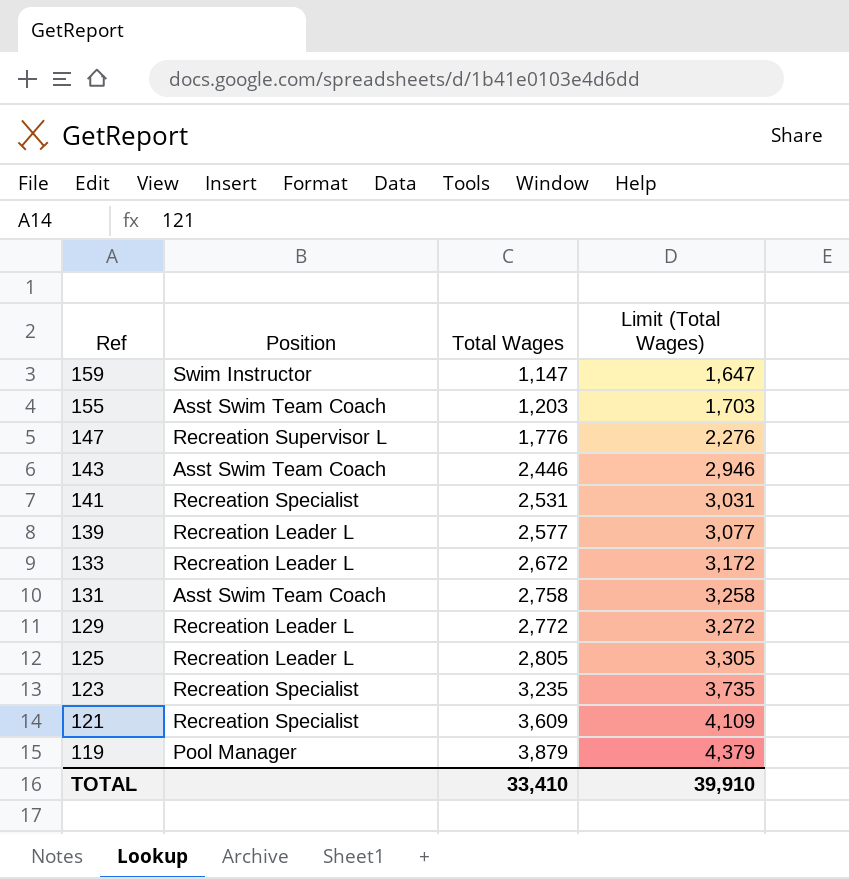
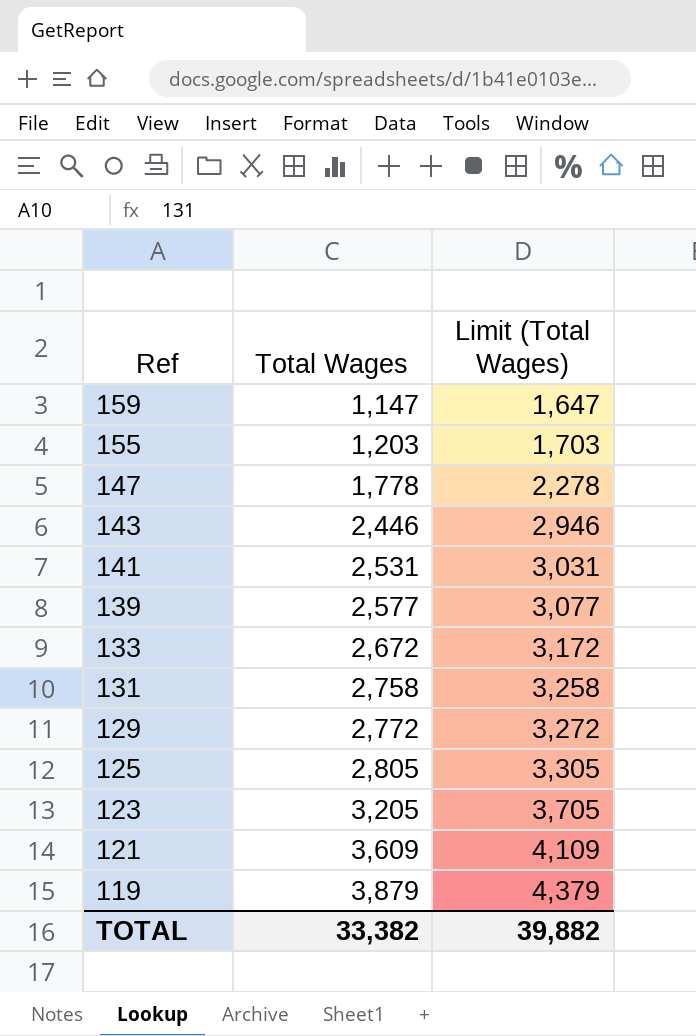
column Position | position: 2 -> none
147 | Total Wages: 1,776 -> 1,778
147 | Limit (Total Wages): 2,276 -> 2,278
123 | Total Wages: 3,235 -> 3,205
123 | Limit (Total Wages): 3,735 -> 3,705
TOTAL | Total Wages: 33,410 -> 33,382
TOTAL | Limit (Total Wages): 39,910 -> 39,882

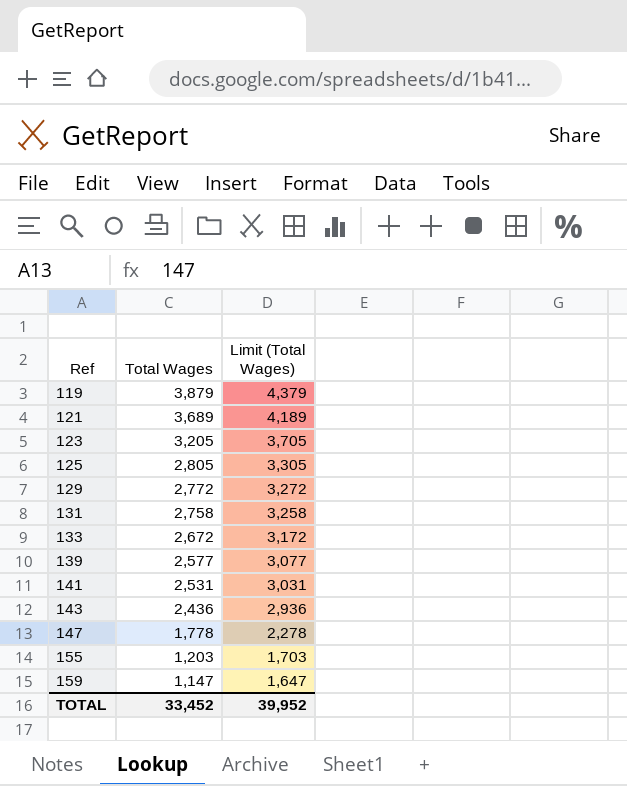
row order: Ref descending -> Ref ascending
121 | Total Wages: 3,609 -> 3,689
121 | Limit (Total Wages): 4,109 -> 4,189
143 | Total Wages: 2,446 -> 2,436
143 | Limit (Total Wages): 2,946 -> 2,936
TOTAL | Total Wages: 33,382 -> 33,452
TOTAL | Limit (Total Wages): 39,882 -> 39,952

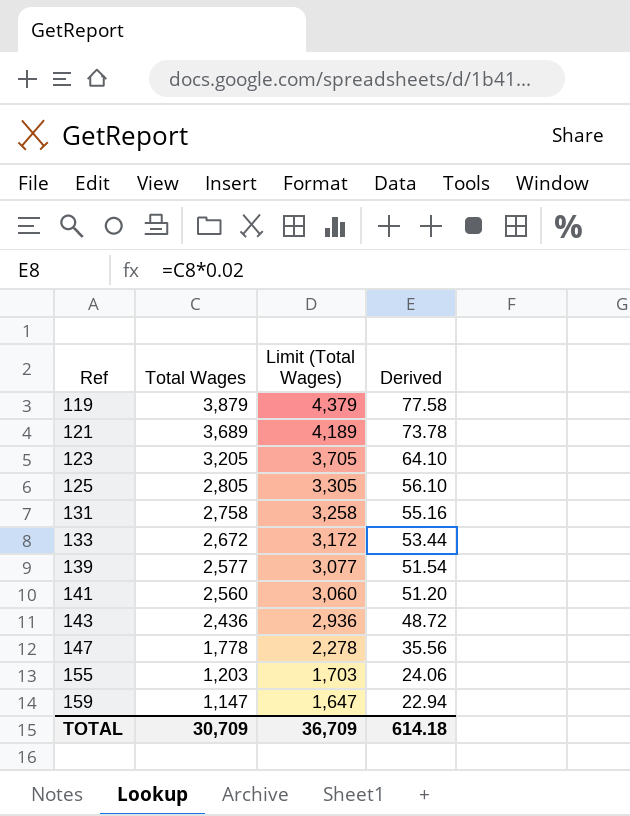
column Derived | formula: none -> [Total Wages] * 0.02
row 129: 2,772 | 3,272 -> none
141 | Total Wages: 2,531 -> 2,560
141 | Limit (Total Wages): 3,031 -> 3,060
TOTAL | Total Wages: 33,452 -> 30,709
TOTAL | Limit (Total Wages): 39,952 -> 36,709

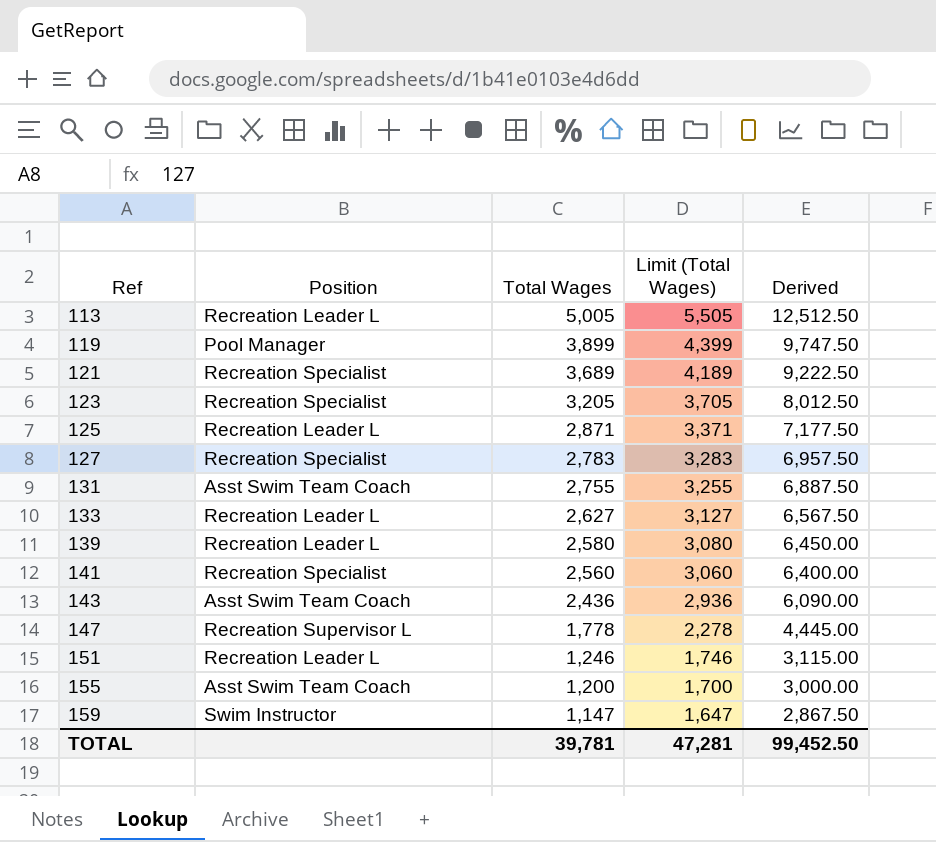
column Position | position: none -> 2
column Derived | formula: [Total Wages] * 0.02 -> [Total Wages] * 2.5
row 113: none -> Recreation Leader L | 5,005 | 5,505 | 12,512.50
119 | Total Wages: 3,879 -> 3,899
119 | Limit (Total Wages): 4,379 -> 4,399
125 | Total Wages: 2,805 -> 2,871
125 | Limit (Total Wages): 3,305 -> 3,371
row 127: none -> Recreation Specialist | 2,783 | 3,283 | 6,957.50
131 | Total Wages: 2,758 -> 2,755
131 | Limit (Total Wages): 3,258 -> 3,255
133 | Total Wages: 2,672 -> 2,627
133 | Limit (Total Wages): 3,172 -> 3,127
139 | Total Wages: 2,577 -> 2,580
139 | Limit (Total Wages): 3,077 -> 3,080
row 151: none -> Recreation Leader L | 1,246 | 1,746 | 3,115.00
155 | Total Wages: 1,203 -> 1,200
155 | Limit (Total Wages): 1,703 -> 1,700
TOTAL | Total Wages: 30,709 -> 39,781
TOTAL | Limit (Total Wages): 36,709 -> 47,281
TOTAL | Derived: 614.18 -> 99,452.50

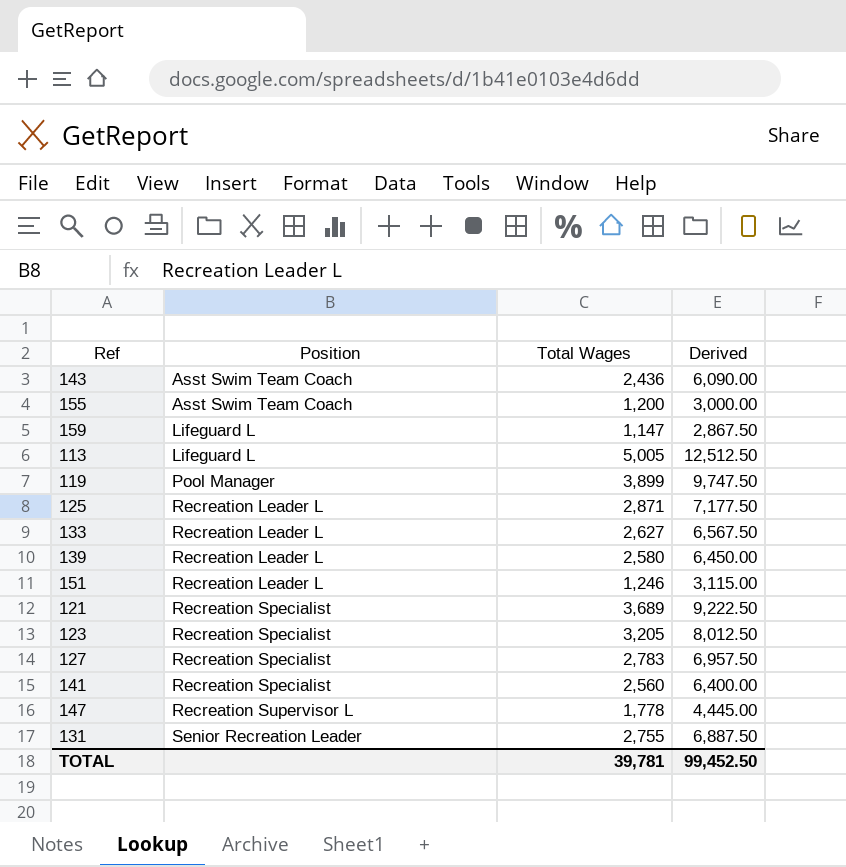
row order: Ref ascending -> Position ascending
column Limit (Total Wages) | formula: [Total Wages] + 500 -> none
159 | Position: Swim Instructor -> Lifeguard L
113 | Position: Recreation Leader L -> Lifeguard L
131 | Position: Asst Swim Team Coach -> Senior Recreation Leader

